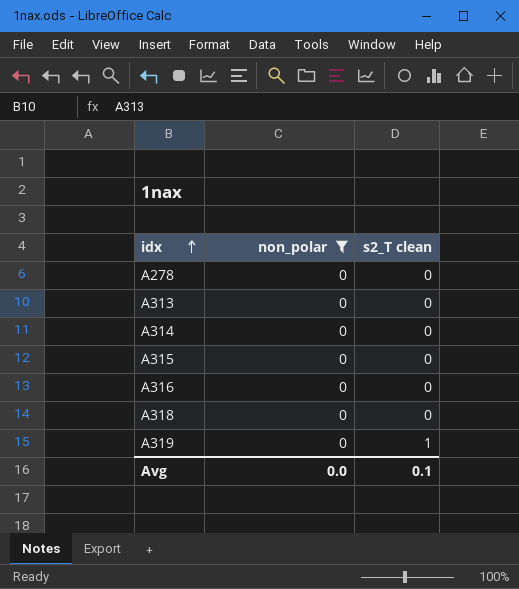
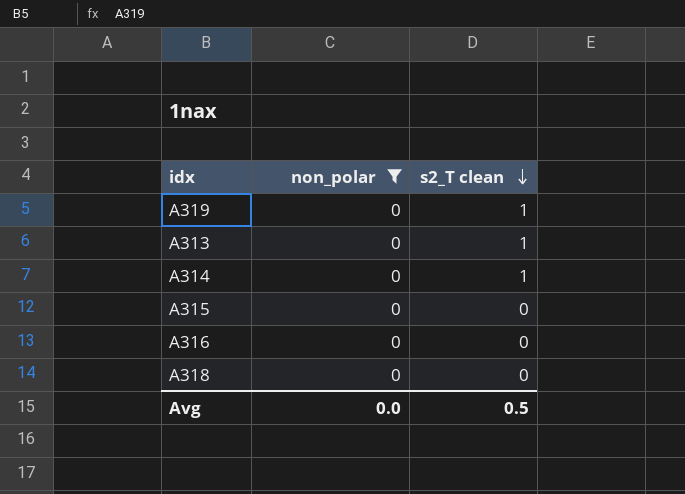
row order: idx ascending -> s2_T clean descending
row A278: 0 | 0 -> none
A313 | s2_T clean: 0 -> 1
A314 | s2_T clean: 0 -> 1
Avg | s2_T clean: 0.1 -> 0.5

